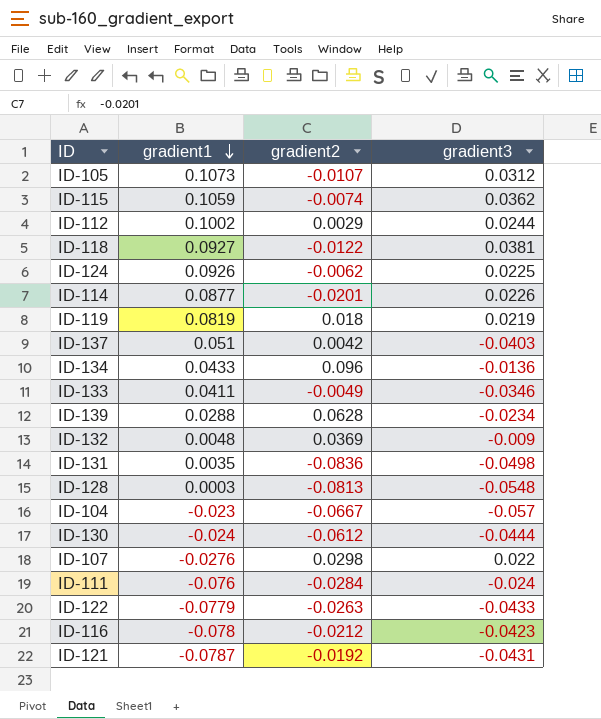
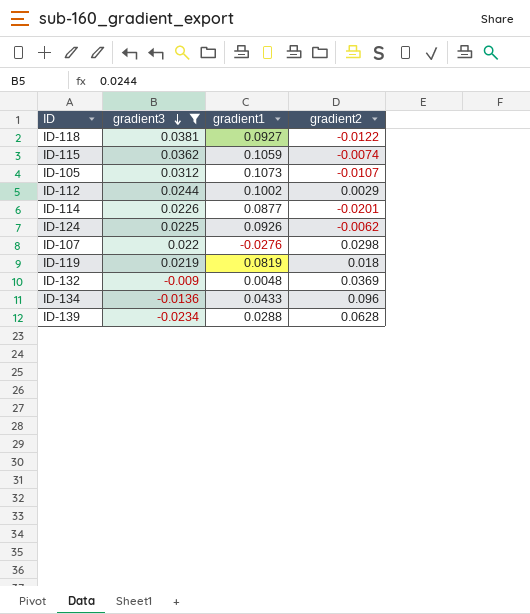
filter: none -> gradient3 >= -0.0234
row order: gradient1 descending -> gradient3 descending
column gradient3 | position: 4 -> 2

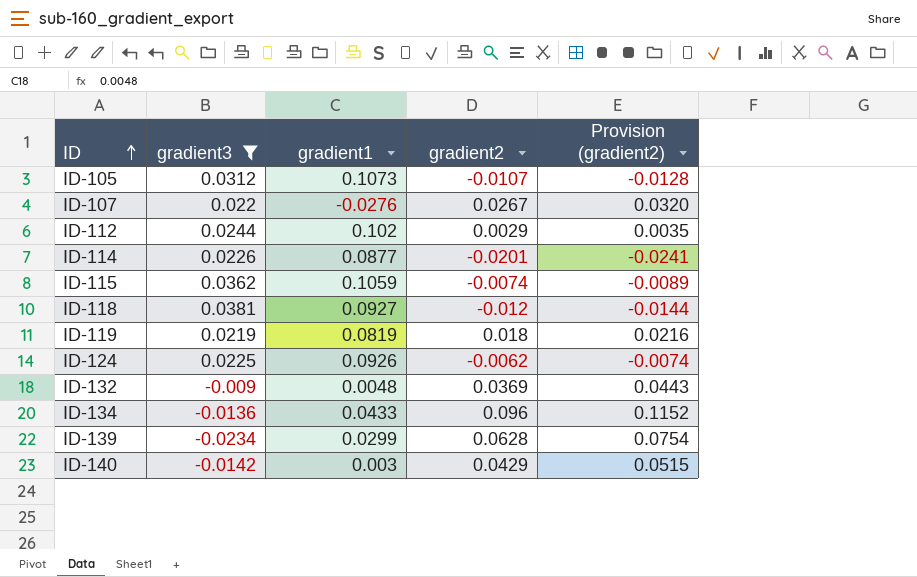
row order: gradient3 descending -> ID ascending
column Provision (gradient2) | formula: none -> [gradient2] * 1.2
ID-107 | gradient2: 0.0298 -> 0.0267
ID-112 | gradient1: 0.1002 -> 0.102
ID-118 | gradient2: -0.0122 -> -0.012
ID-139 | gradient1: 0.0288 -> 0.0299
row ID-140: none -> -0.0142 | 0.003 | 0.0429 | 0.0515

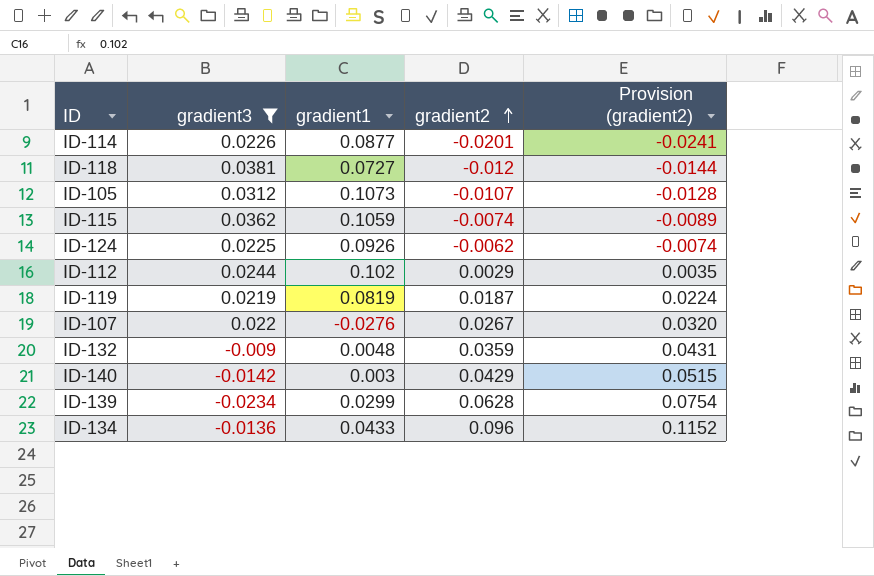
row order: ID ascending -> gradient2 ascending
ID-118 | gradient1: 0.0927 -> 0.0727
ID-119 | gradient2: 0.018 -> 0.0187
ID-119 | Provision (gradient2): 0.0216 -> 0.0224
ID-132 | gradient2: 0.0369 -> 0.0359
ID-132 | Provision (gradient2): 0.0443 -> 0.0431

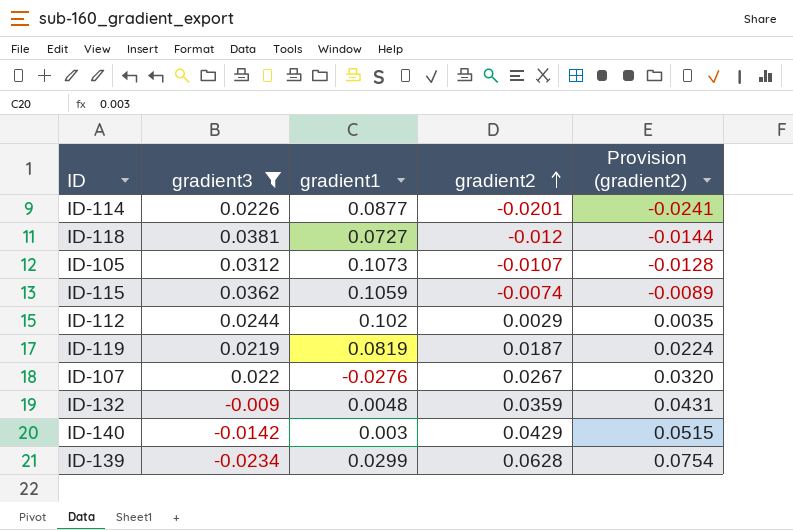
row ID-124: 0.0225 | 0.0926 | -0.0062 | -0.0074 -> none
row ID-134: -0.0136 | 0.0433 | 0.096 | 0.1152 -> none

